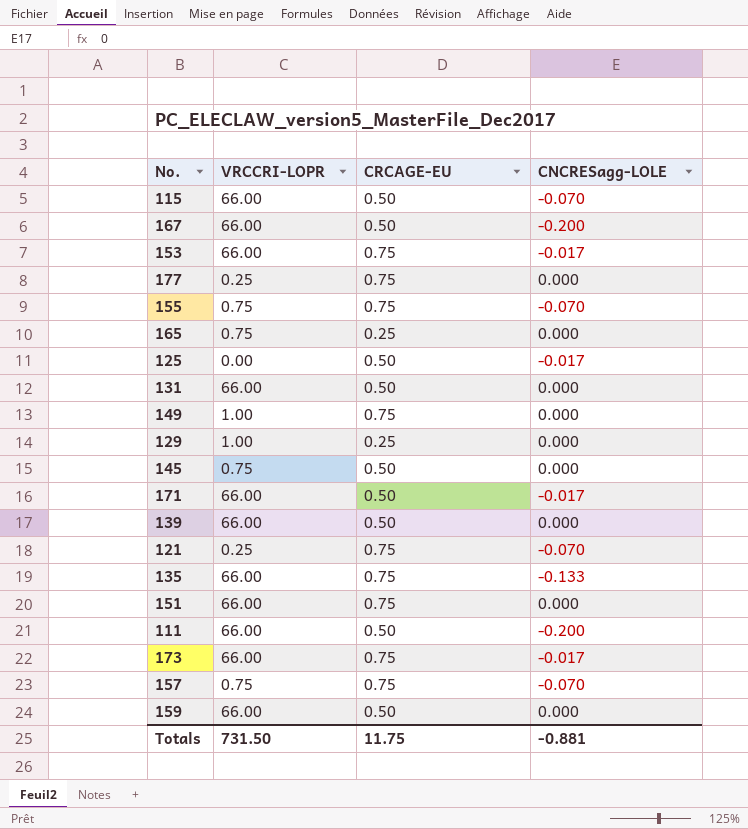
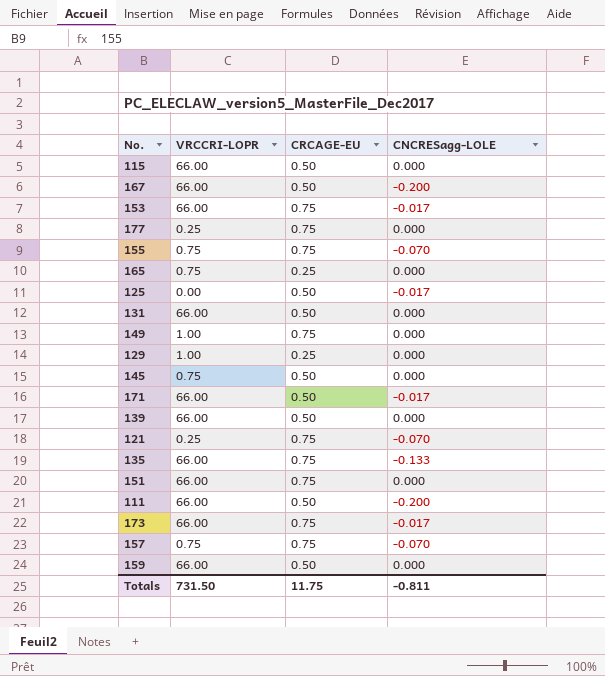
115 | CNCRESagg-LOLE: -0.070 -> 0.000
Totals | CNCRESagg-LOLE: -0.881 -> -0.811

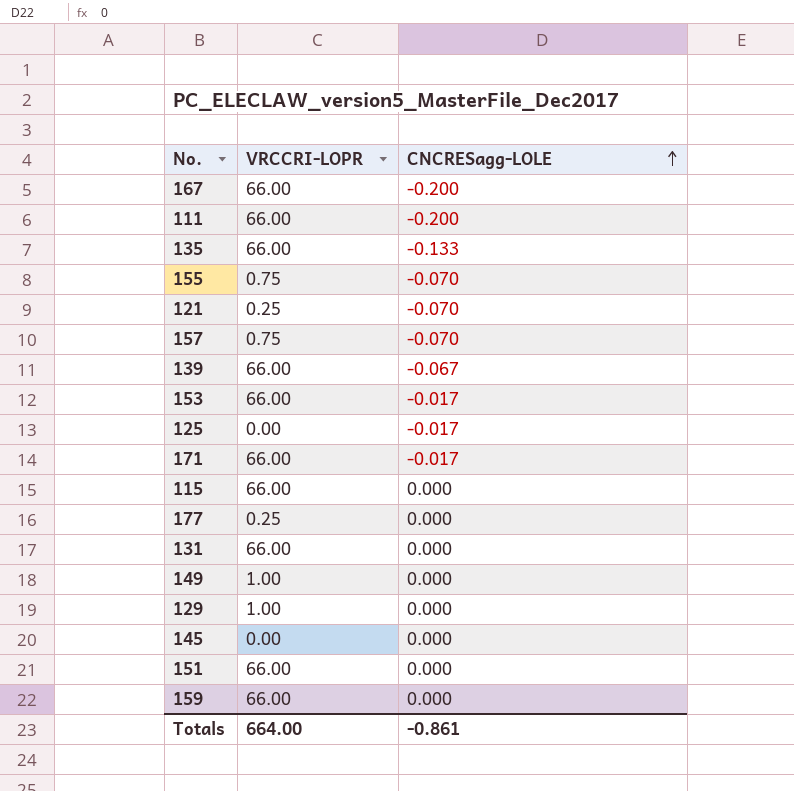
row order: none -> CNCRESagg-LOLE ascending
column CRCAGE-EU | position: 3 -> none
row 165: 0.75 | 0.25 | 0.000 -> none
row 173: 66.00 | 0.75 | -0.017 -> none
139 | CNCRESagg-LOLE: 0.000 -> -0.067
145 | VRCCRI-LOPR: 0.75 -> 0.00
Totals | VRCCRI-LOPR: 731.50 -> 664.00
Totals | CNCRESagg-LOLE: -0.811 -> -0.861

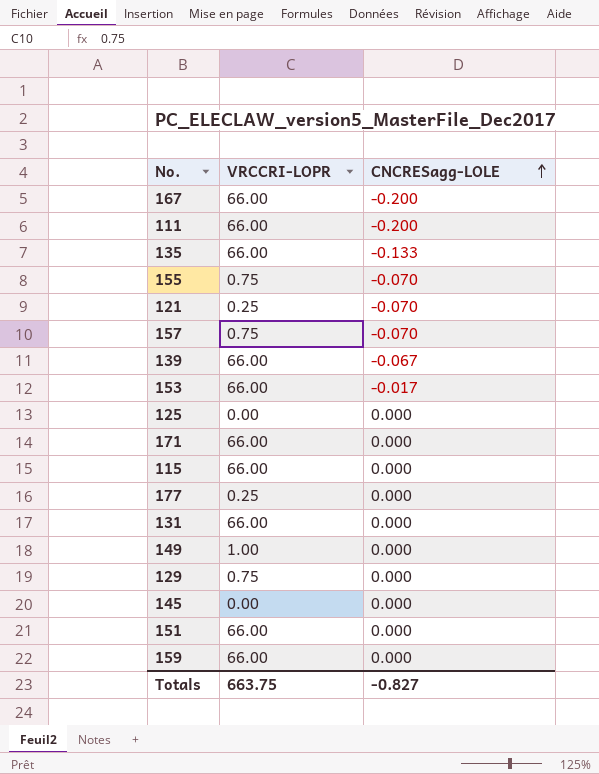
125 | CNCRESagg-LOLE: -0.017 -> 0.000
171 | CNCRESagg-LOLE: -0.017 -> 0.000
129 | VRCCRI-LOPR: 1.00 -> 0.75
Totals | VRCCRI-LOPR: 664.00 -> 663.75
Totals | CNCRESagg-LOLE: -0.861 -> -0.827

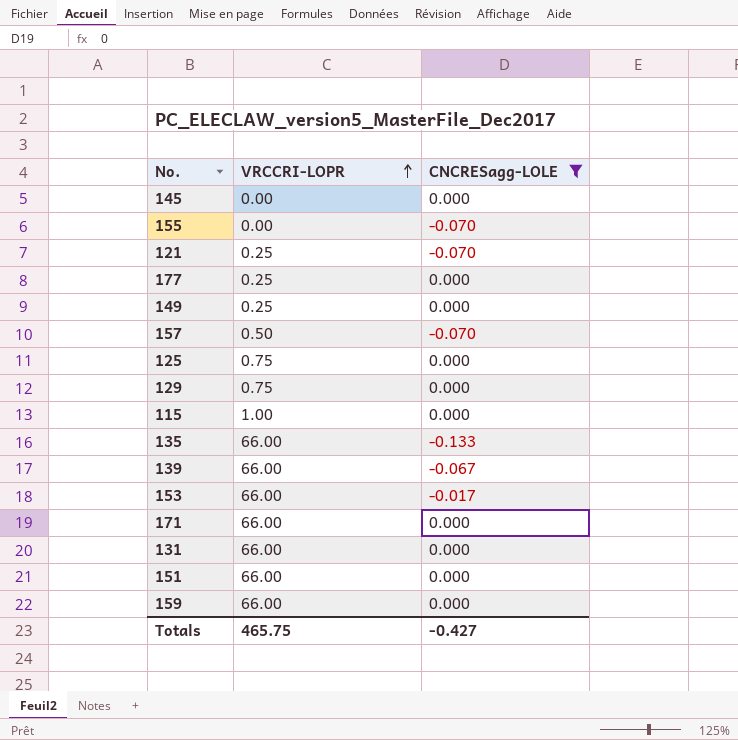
filter: none -> CNCRESagg-LOLE != -0.200
row order: CNCRESagg-LOLE ascending -> VRCCRI-LOPR ascending
155 | VRCCRI-LOPR: 0.75 -> 0.00
149 | VRCCRI-LOPR: 1.00 -> 0.25
157 | VRCCRI-LOPR: 0.75 -> 0.50
125 | VRCCRI-LOPR: 0.00 -> 0.75
115 | VRCCRI-LOPR: 66.00 -> 1.00
Totals | VRCCRI-LOPR: 663.75 -> 465.75
Totals | CNCRESagg-LOLE: -0.827 -> -0.427

